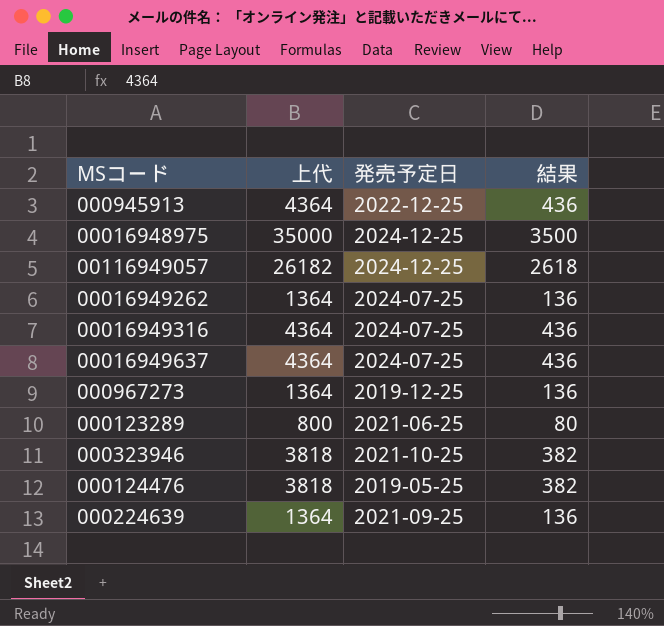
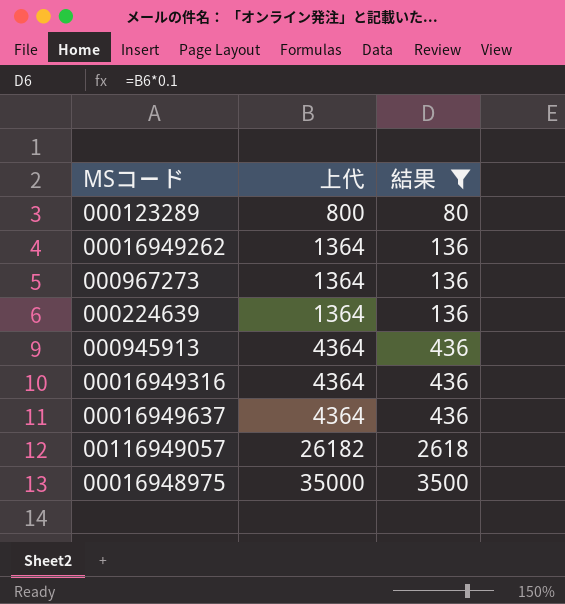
filter: none -> 結果 != 382
row order: none -> 上代 ascending
column 発売予定日 | position: 3 -> none

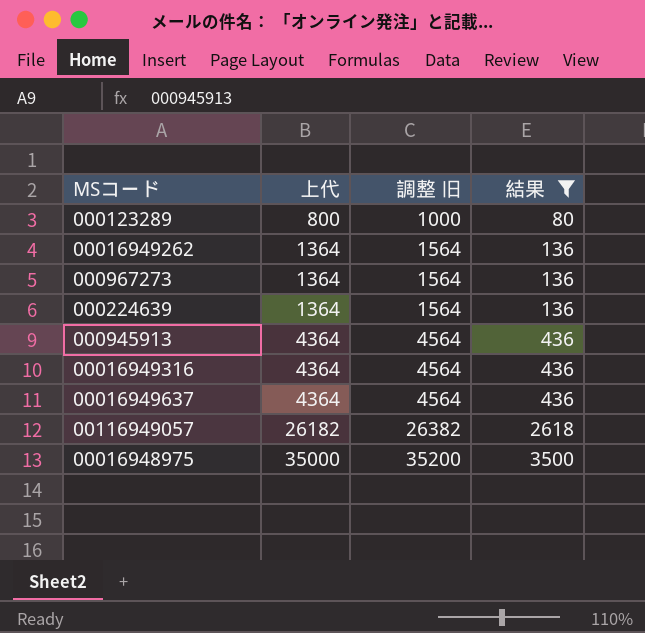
column 調整 旧 | formula: none -> [上代] + 200

